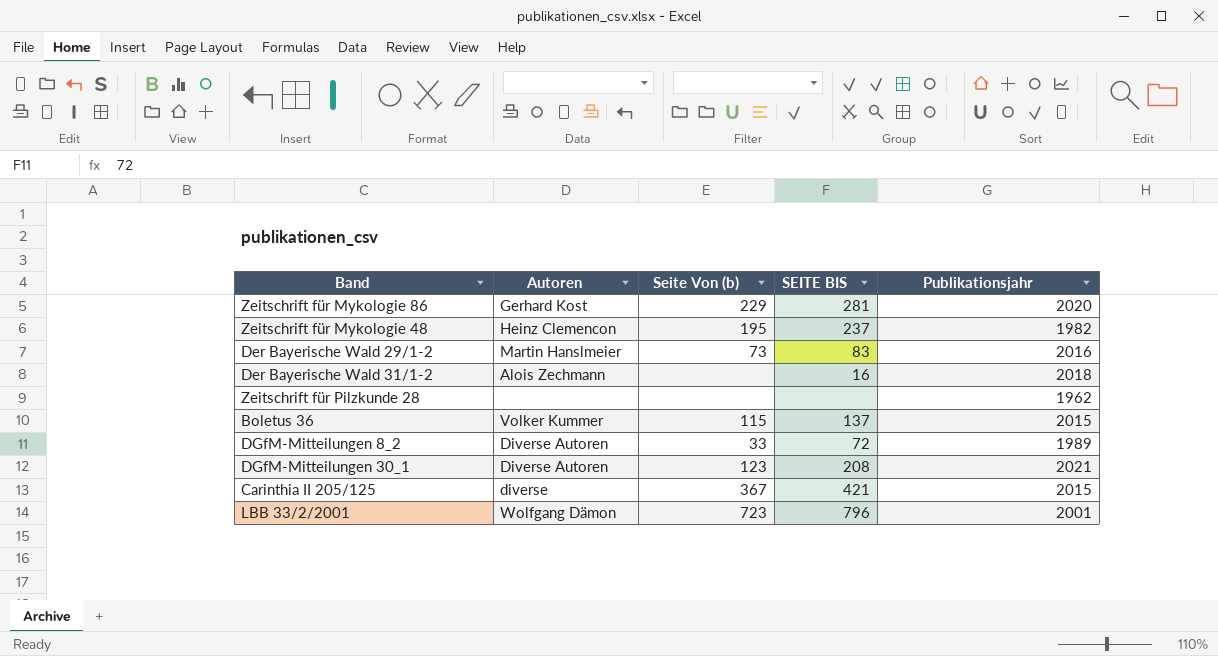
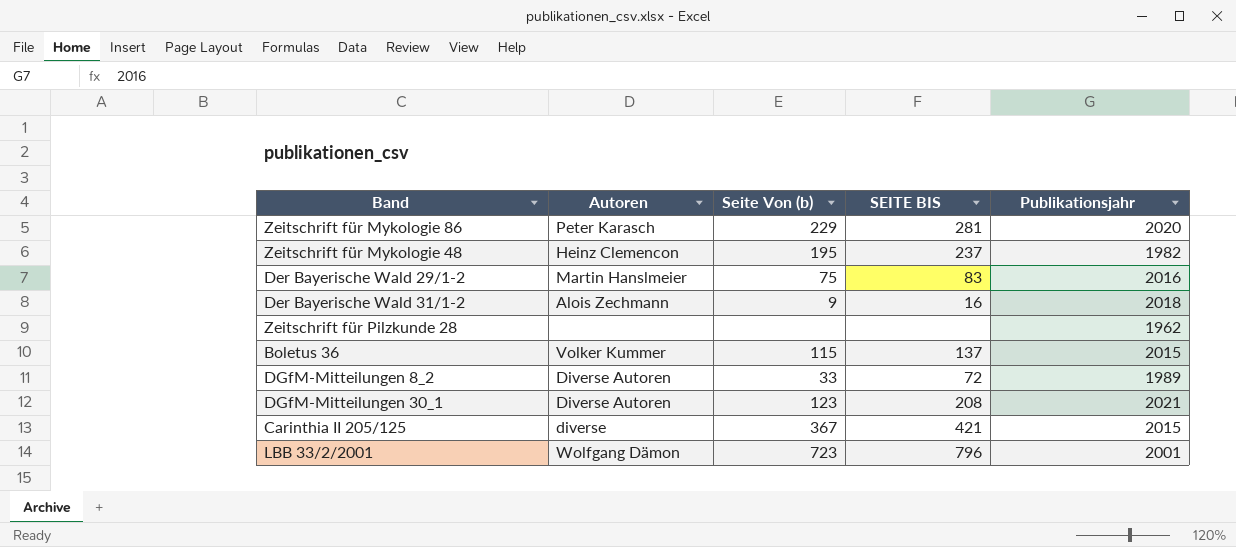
Zeitschrift für Mykologie 86 | Autoren: Gerhard Kost -> Peter Karasch
Der Bayerische Wald 29/1-2 | Seite Von (b): 73 -> 75
Der Bayerische Wald 31/1-2 | Seite Von (b): none -> 9

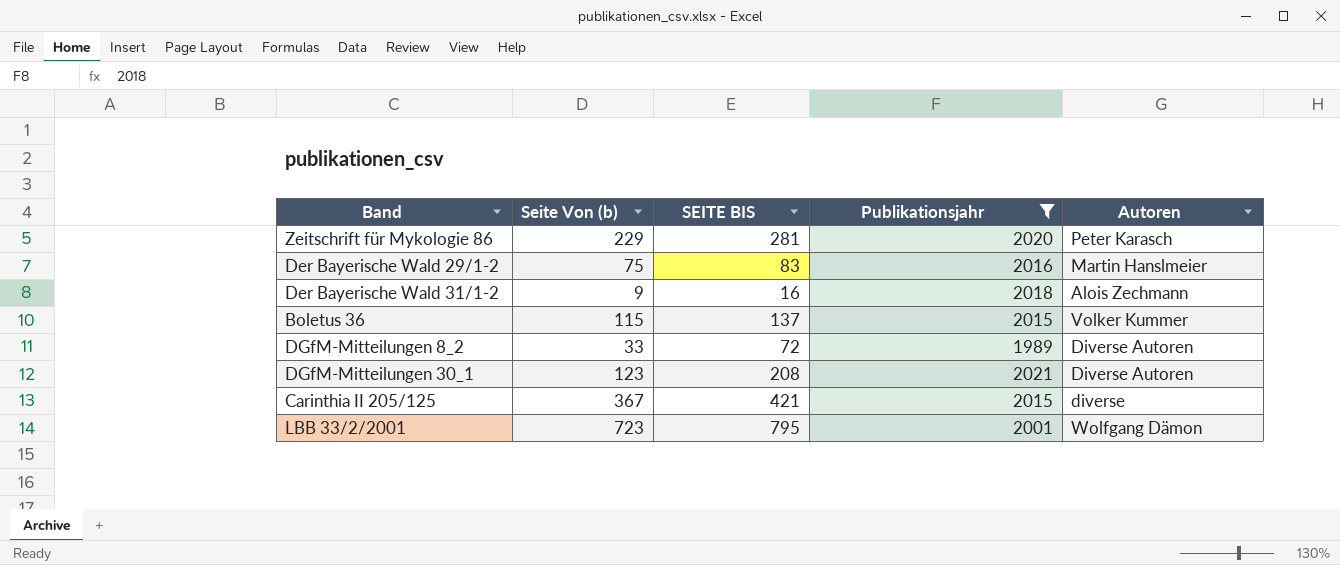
filter: none -> Publikationsjahr >= 1989
column Autoren | position: 2 -> 5
LBB 33/2/2001 | SEITE BIS: 796 -> 795

